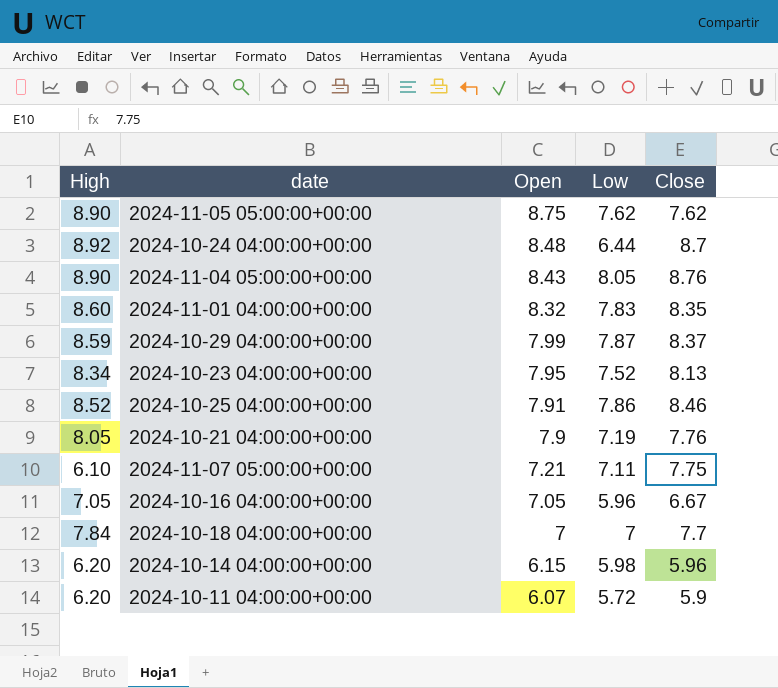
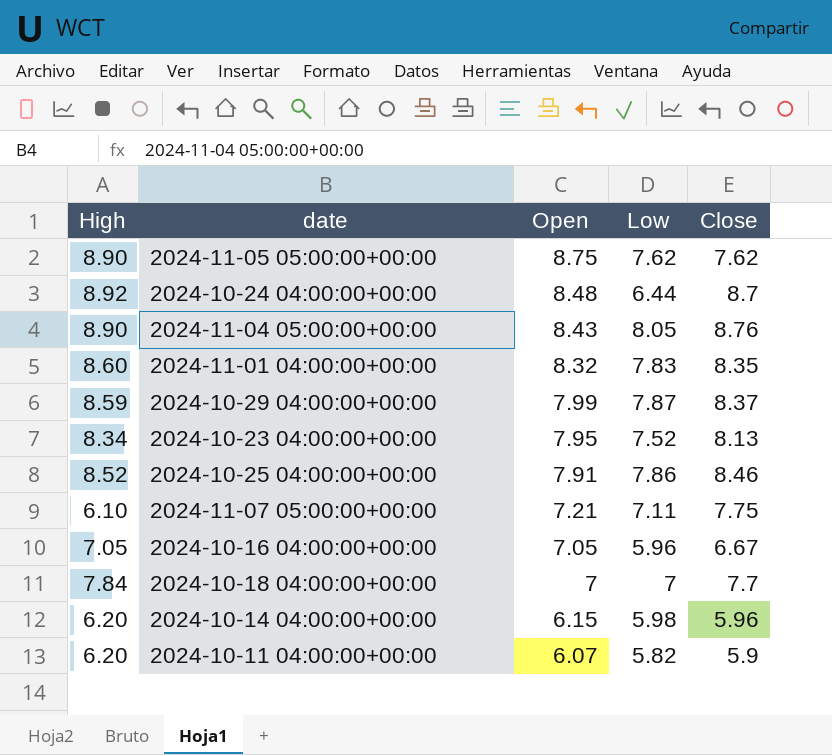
row 2024-10-21 04:00:00+00:00: 8.05 | 7.9 | 7.19 | 7.76 -> none
2024-10-11 04:00:00+00:00 | Low: 5.72 -> 5.82

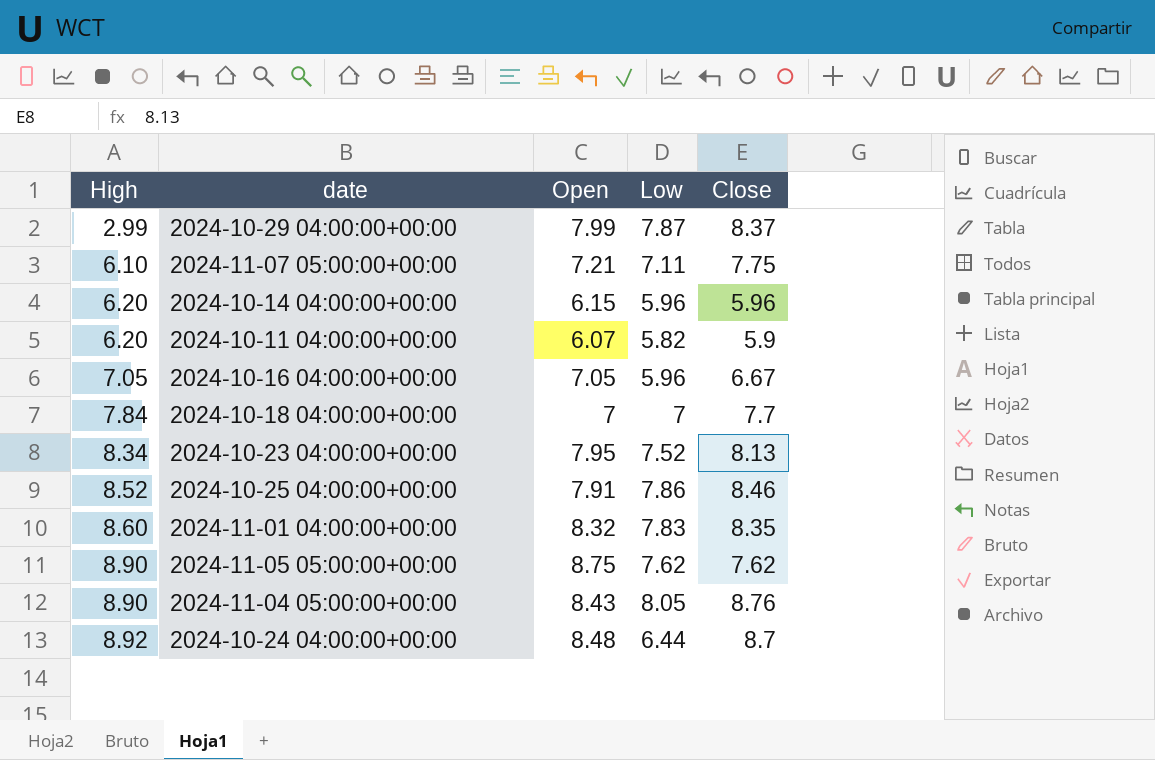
row order: Open descending -> High ascending
2024-10-29 04:00:00+00:00 | High: 8.59 -> 2.99
2024-10-14 04:00:00+00:00 | Low: 5.98 -> 5.96

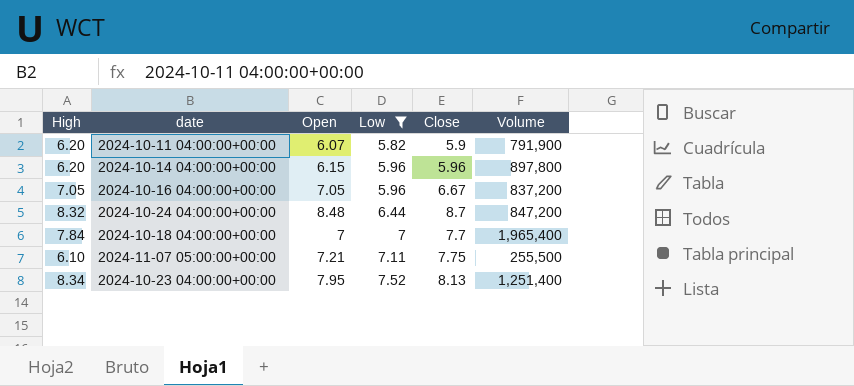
filter: none -> Low <= 7.52
row order: High ascending -> Low ascending
column Volume | position: none -> 6
2024-10-24 04:00:00+00:00 | High: 8.92 -> 8.32

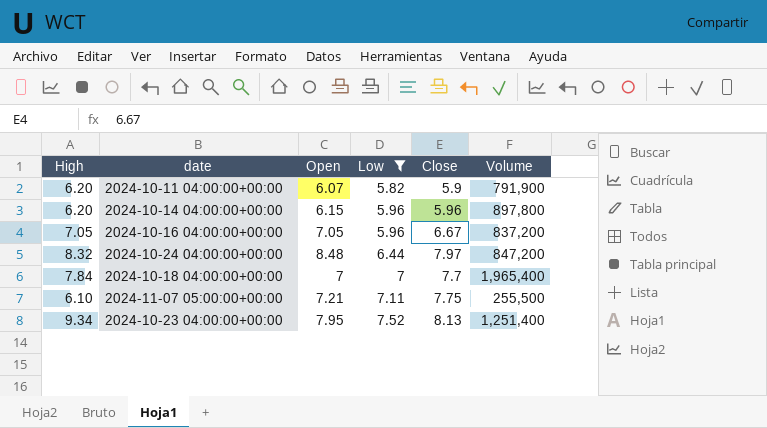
2024-10-24 04:00:00+00:00 | Close: 8.7 -> 7.97
2024-10-23 04:00:00+00:00 | High: 8.34 -> 9.34

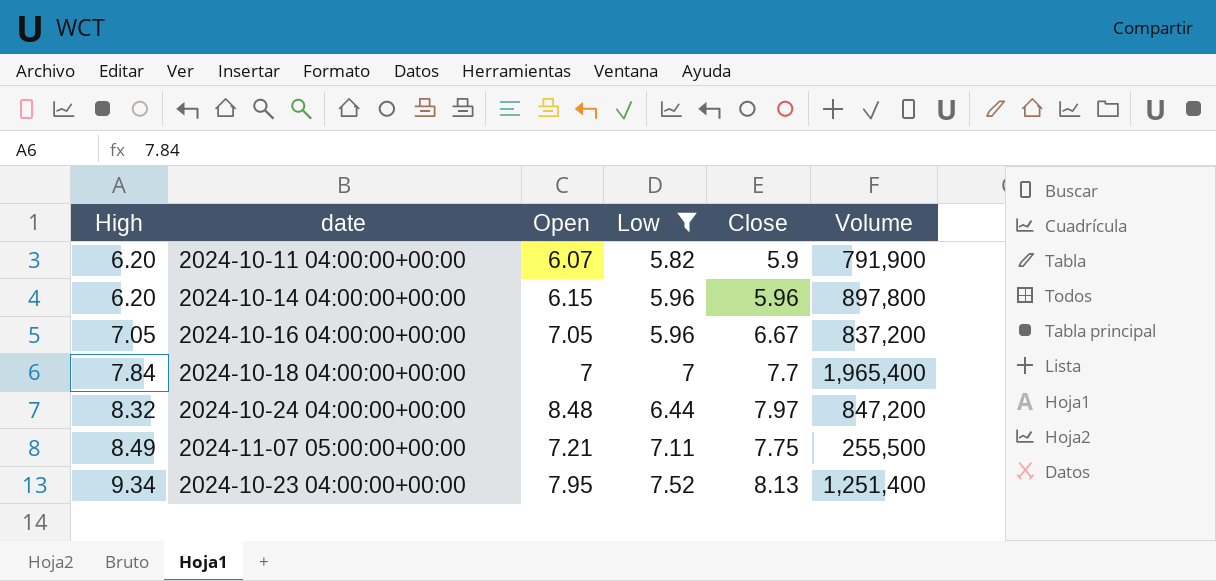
row order: Low ascending -> High ascending
2024-11-07 05:00:00+00:00 | High: 6.10 -> 8.49

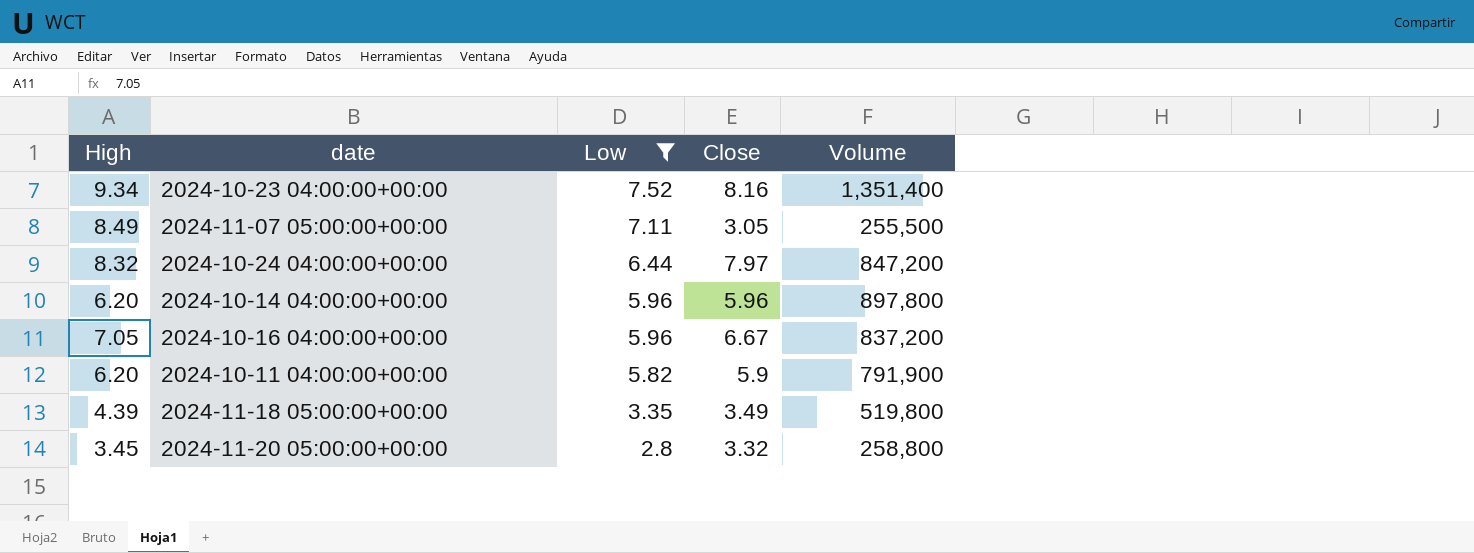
row order: High ascending -> Low descending
column Open | position: 3 -> none
row 2024-10-18 04:00:00+00:00: 7.84 | 7 | 7 | 7.7 | 1,965,400 -> none
2024-10-23 04:00:00+00:00 | Close: 8.13 -> 8.16
2024-10-23 04:00:00+00:00 | Volume: 1,251,400 -> 1,351,400
2024-11-07 05:00:00+00:00 | Close: 7.75 -> 3.05
row 2024-11-18 05:00:00+00:00: none -> 4.39 | 3.35 | 3.49 | 519,800
row 2024-11-20 05:00:00+00:00: none -> 3.45 | 2.8 | 3.32 | 258,800

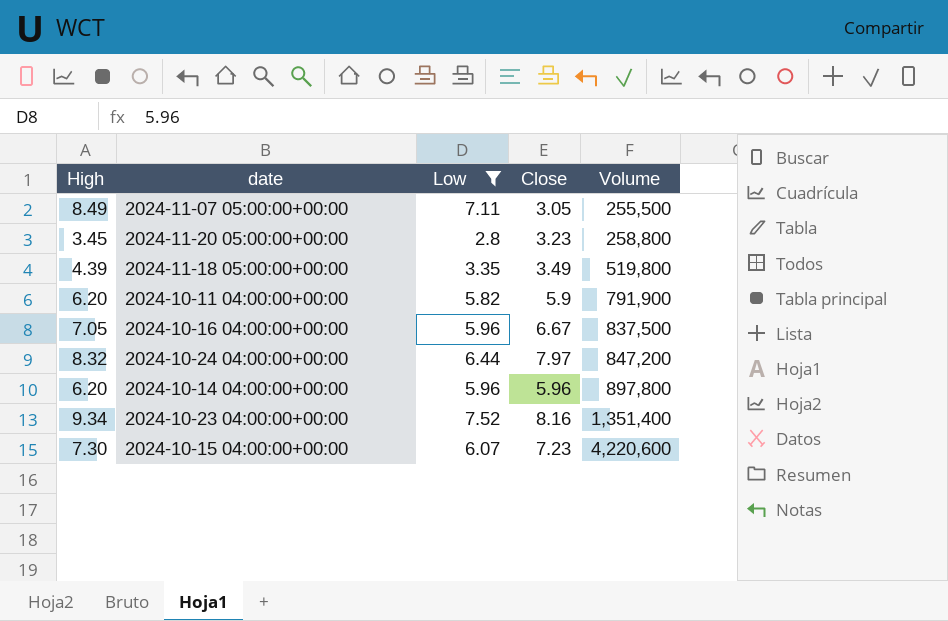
row order: Low descending -> Volume ascending
2024-11-20 05:00:00+00:00 | Close: 3.32 -> 3.23
2024-10-16 04:00:00+00:00 | Volume: 837,200 -> 837,500
row 2024-10-15 04:00:00+00:00: none -> 7.30 | 6.07 | 7.23 | 4,220,600

